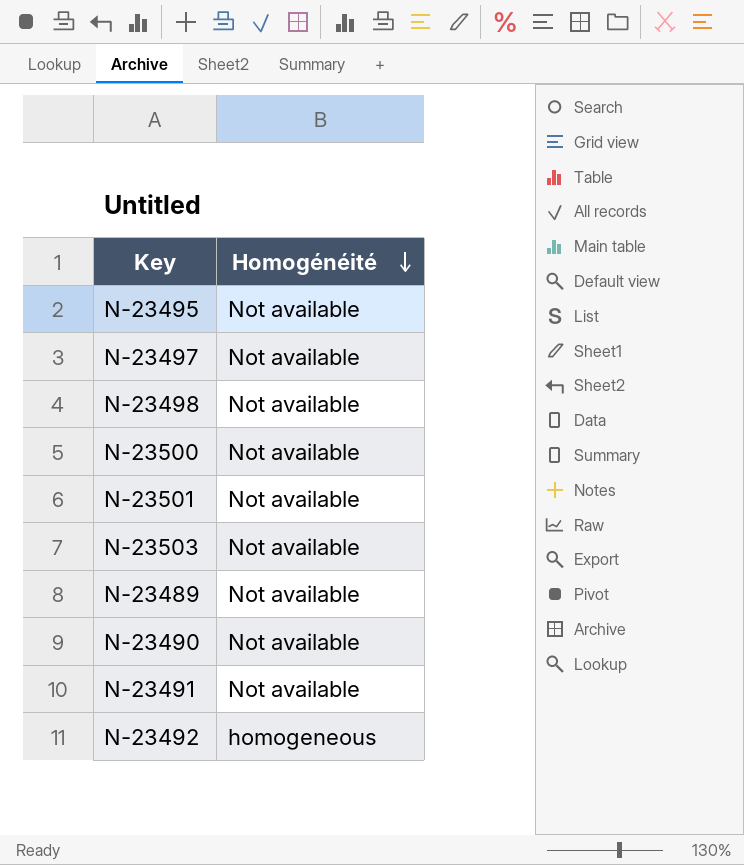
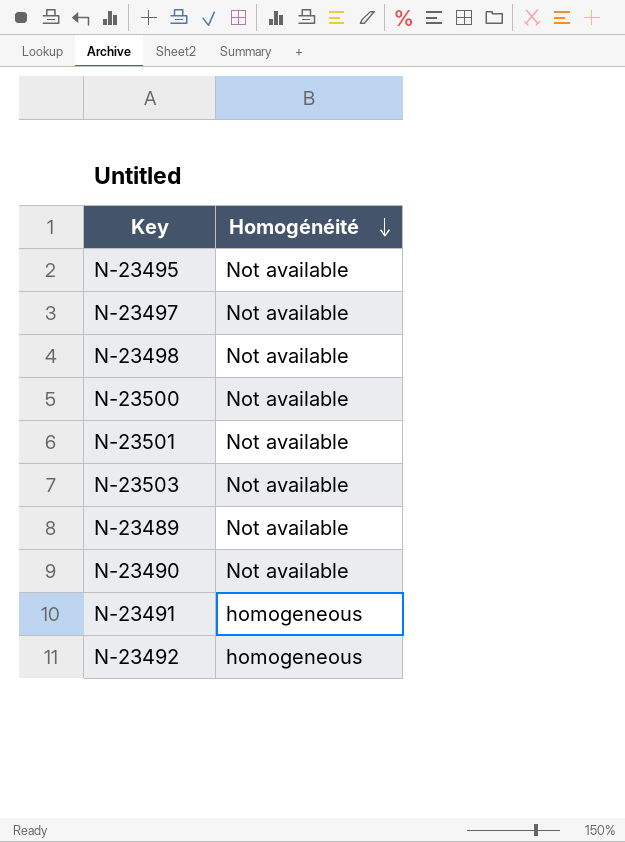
N-23491 | Homogénéité: Not available -> homogeneous

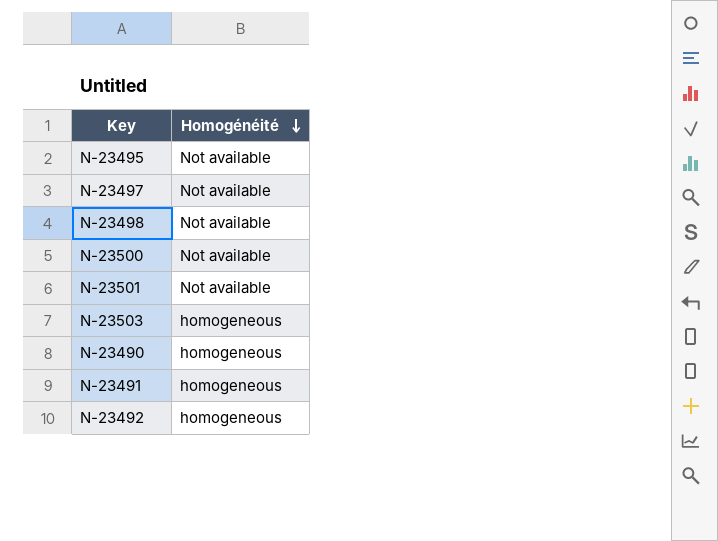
row N-23489: Not available -> none
N-23503 | Homogénéité: Not available -> homogeneous
N-23490 | Homogénéité: Not available -> homogeneous

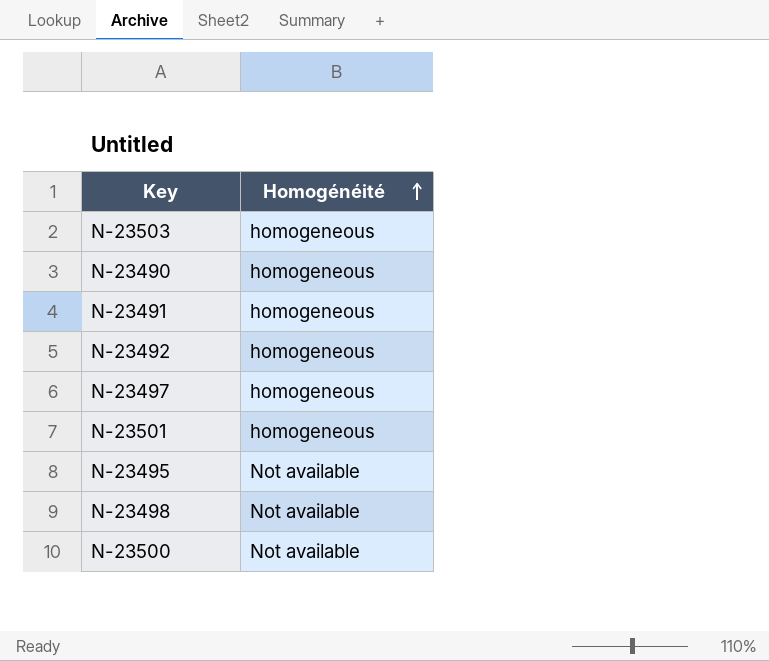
row order: Homogénéité descending -> Homogénéité ascending
N-23497 | Homogénéité: Not available -> homogeneous
N-23501 | Homogénéité: Not available -> homogeneous

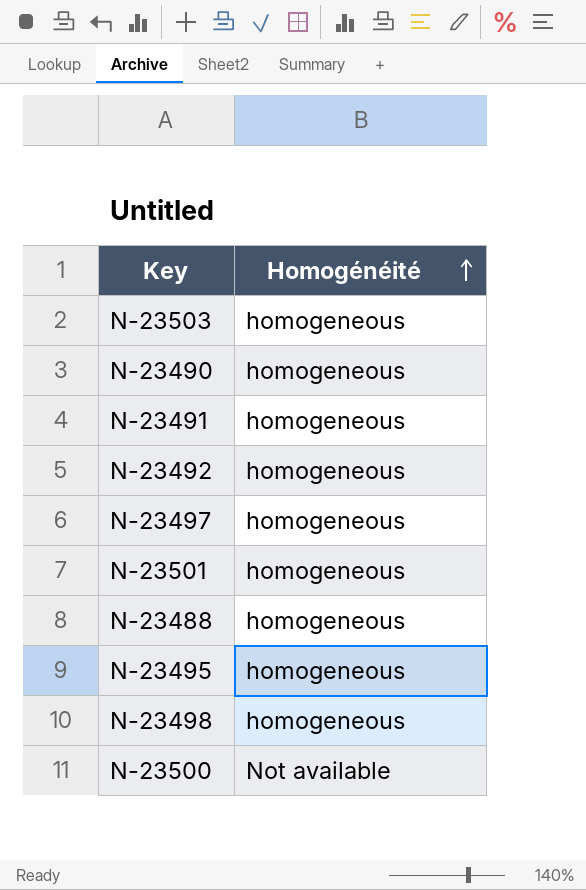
row N-23488: none -> homogeneous
N-23495 | Homogénéité: Not available -> homogeneous
N-23498 | Homogénéité: Not available -> homogeneous

